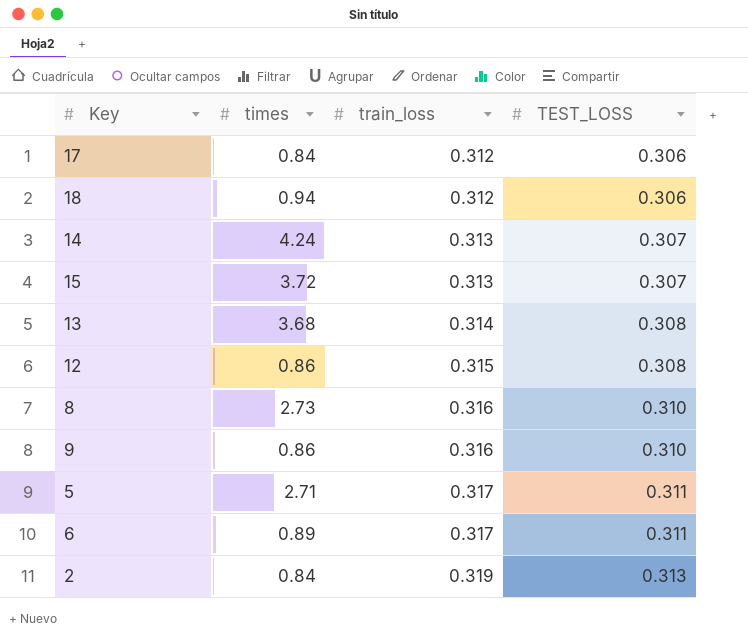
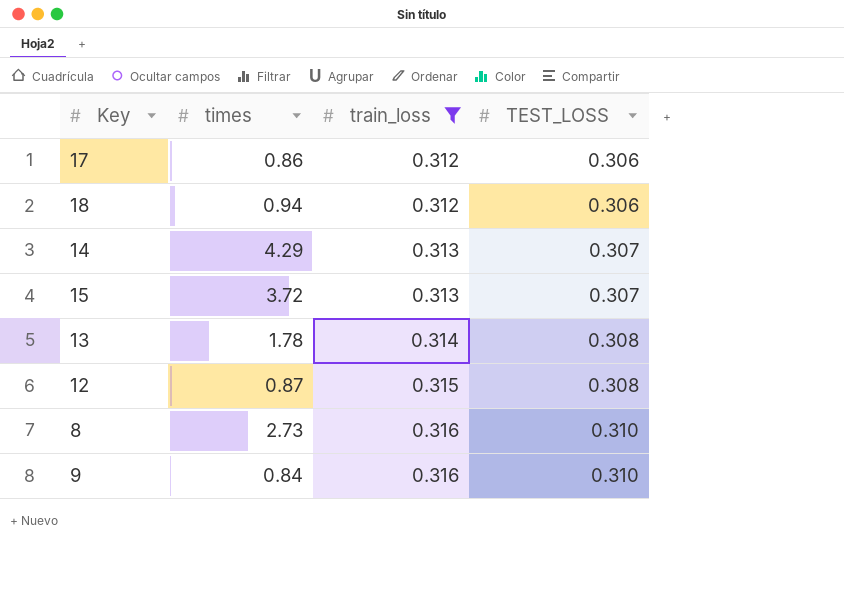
filter: none -> train_loss <= 0.316
17 | times: 0.84 -> 0.86
14 | times: 4.24 -> 4.29
13 | times: 3.68 -> 1.78
12 | times: 0.86 -> 0.87
9 | times: 0.86 -> 0.84

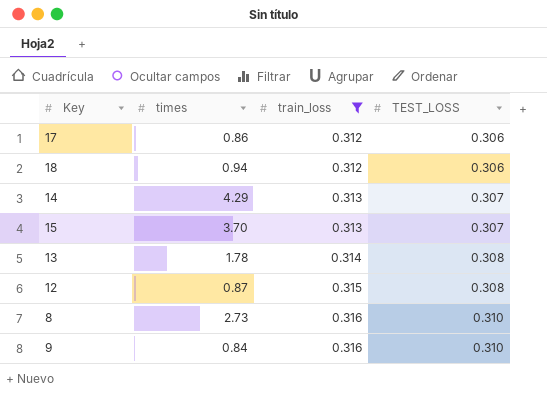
15 | times: 3.72 -> 3.70

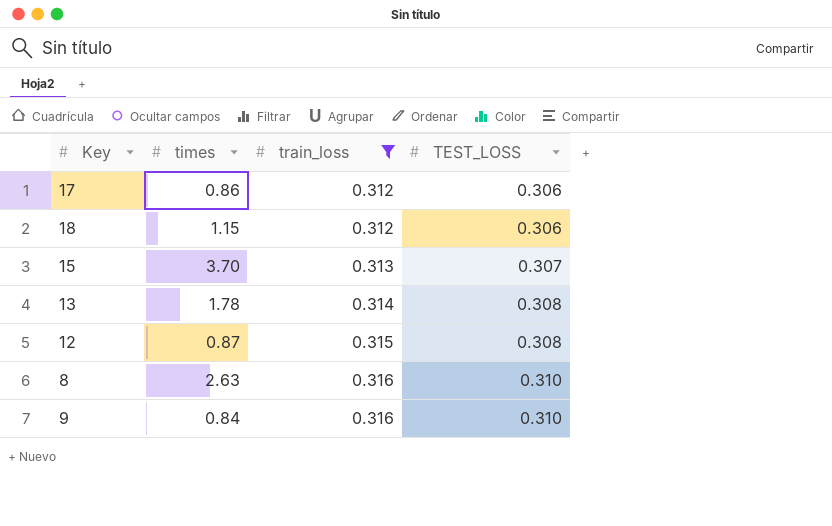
row 14: 4.29 | 0.313 | 0.307 -> none
18 | times: 0.94 -> 1.15
8 | times: 2.73 -> 2.63

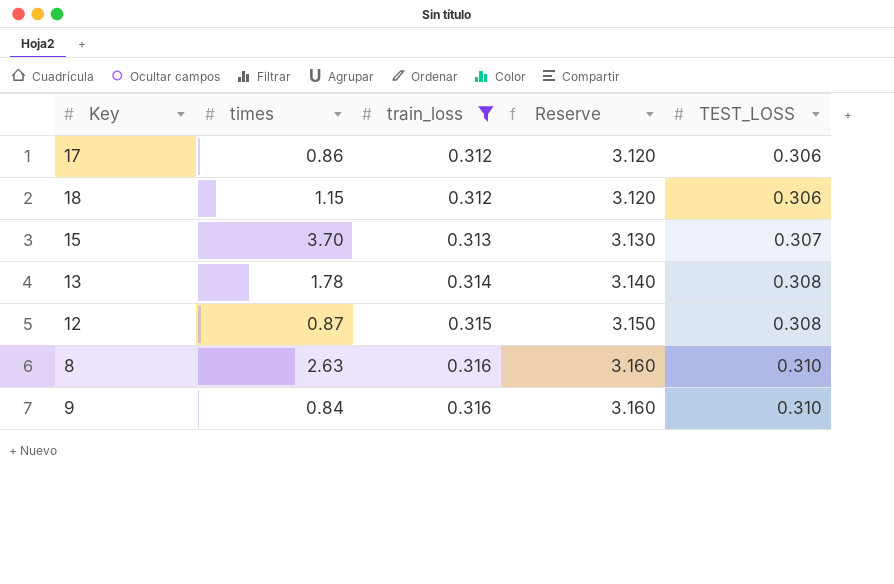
column Reserve | formula: none -> [train_loss] * 10

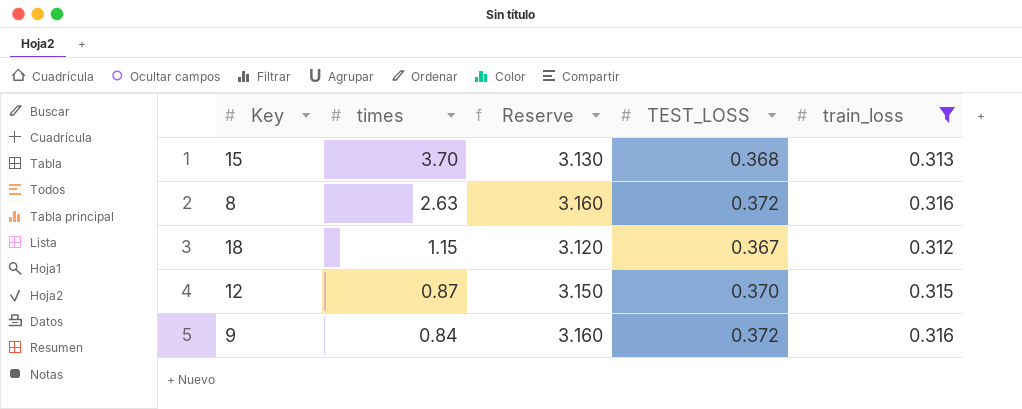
row order: train_loss ascending -> times descending
column train_loss | position: 3 -> 5
row 17: 0.86 | 0.312 | 3.120 | 0.306 -> none
row 13: 1.78 | 0.314 | 3.140 | 0.308 -> none
15 | TEST_LOSS: 0.307 -> 0.368
8 | TEST_LOSS: 0.310 -> 0.372
18 | TEST_LOSS: 0.306 -> 0.367
12 | TEST_LOSS: 0.308 -> 0.370
9 | TEST_LOSS: 0.310 -> 0.372

